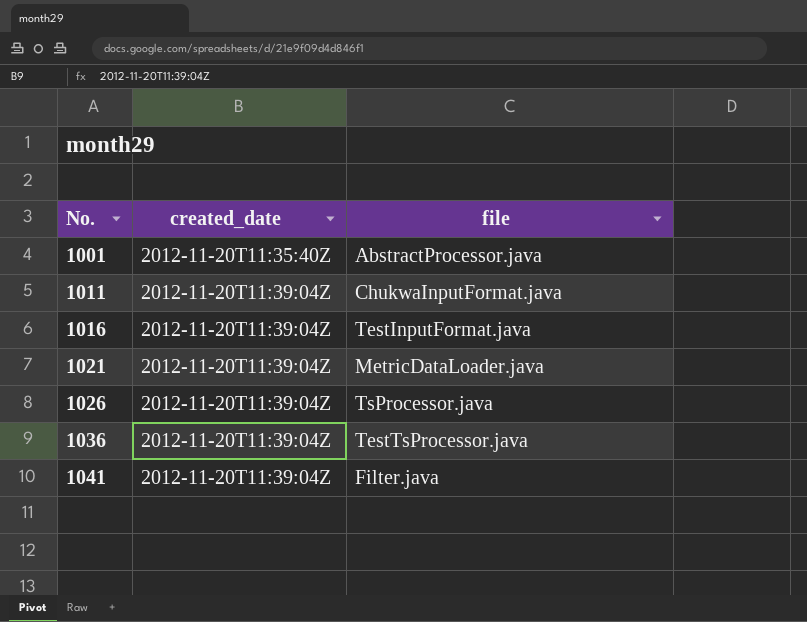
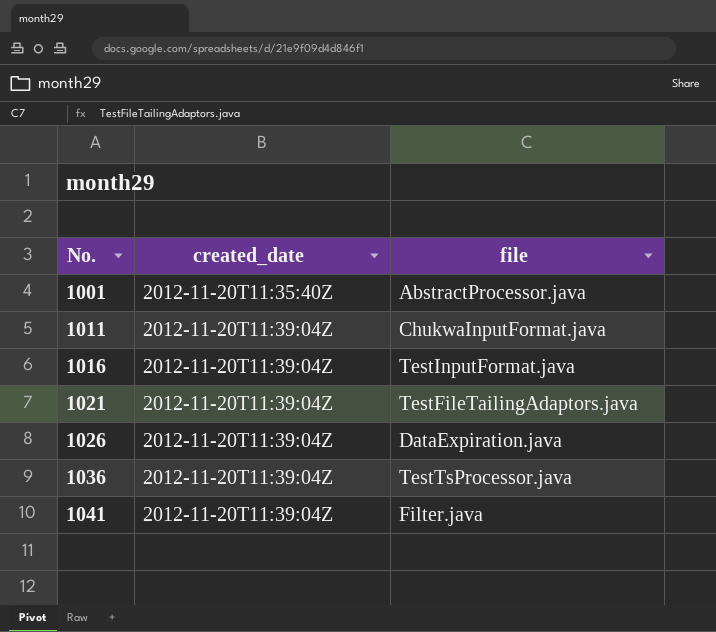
1021 | file: MetricDataLoader.java -> TestFileTailingAdaptors.java
1026 | file: TsProcessor.java -> DataExpiration.java

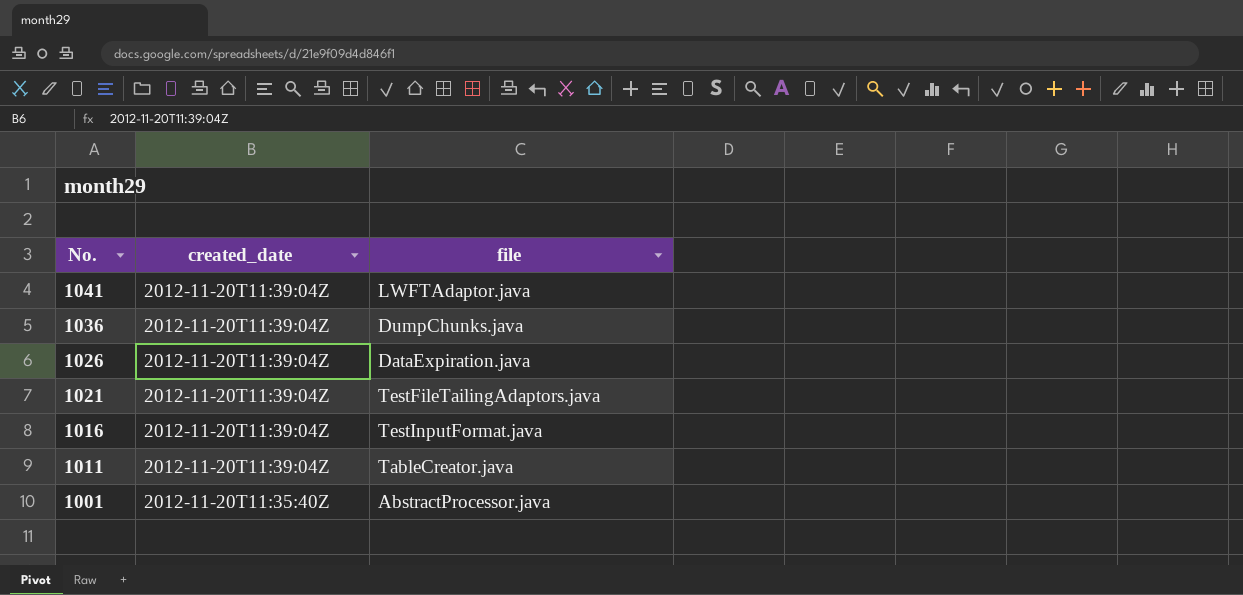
row order: No. ascending -> No. descending
1041 | file: Filter.java -> LWFTAdaptor.java
1036 | file: TestTsProcessor.java -> DumpChunks.java
1011 | file: ChukwaInputFormat.java -> TableCreator.java

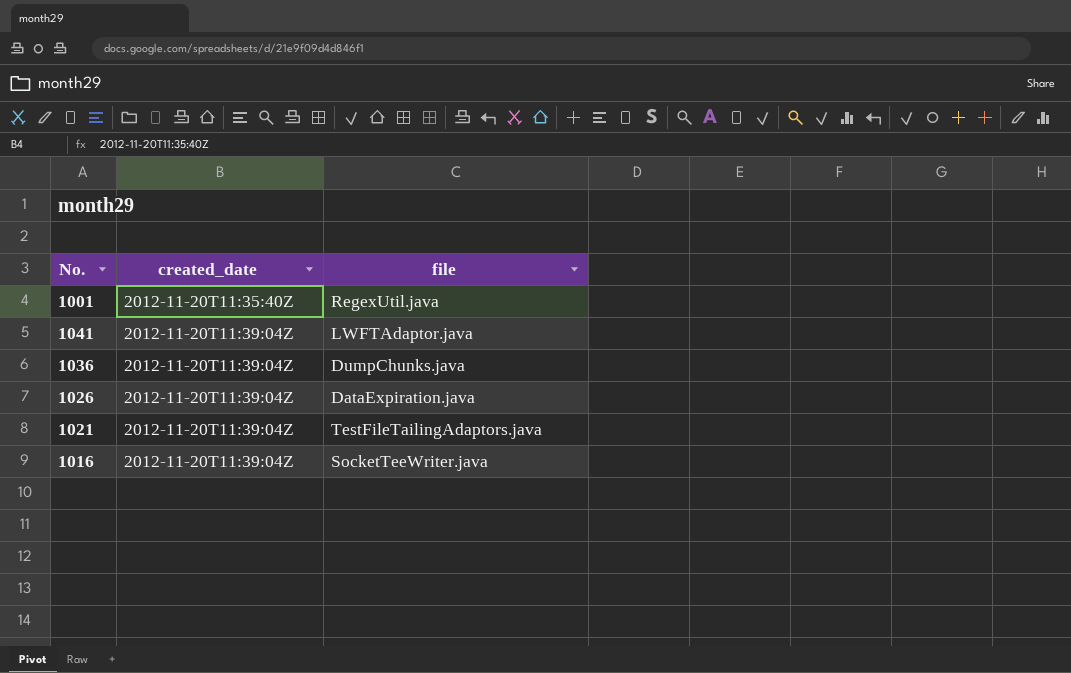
row order: No. descending -> created_date ascending
row 1011: 2012-11-20T11:39:04Z | TableCreator.java -> none
1001 | file: AbstractProcessor.java -> RegexUtil.java
1016 | file: TestInputFormat.java -> SocketTeeWriter.java

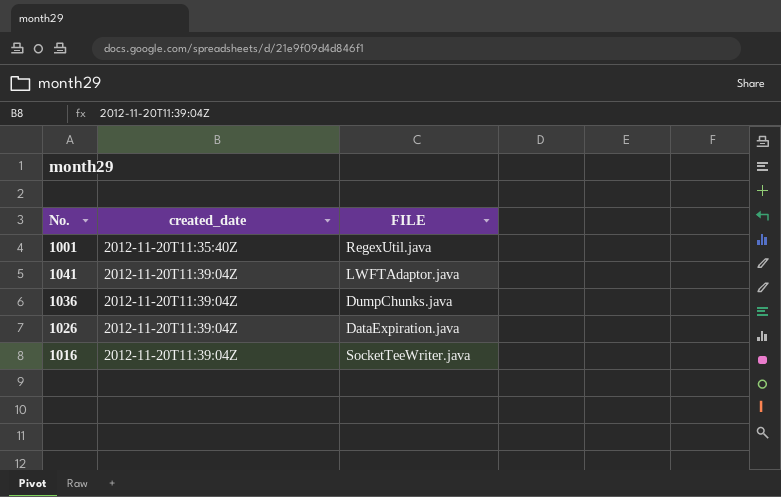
column name: file -> FILE
row 1021: 2012-11-20T11:39:04Z | TestFileTailingAdaptors.java -> none

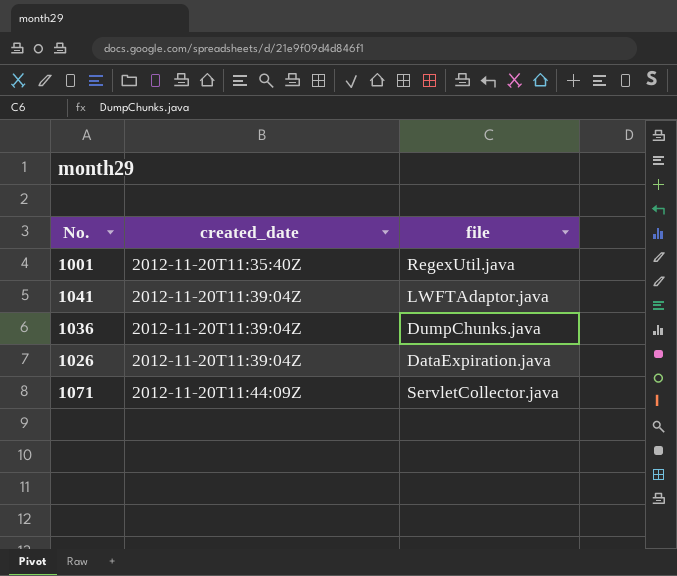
column name: FILE -> file
row 1016: 2012-11-20T11:39:04Z | SocketTeeWriter.java -> none
row 1071: none -> 2012-11-20T11:44:09Z | ServletCollector.java

